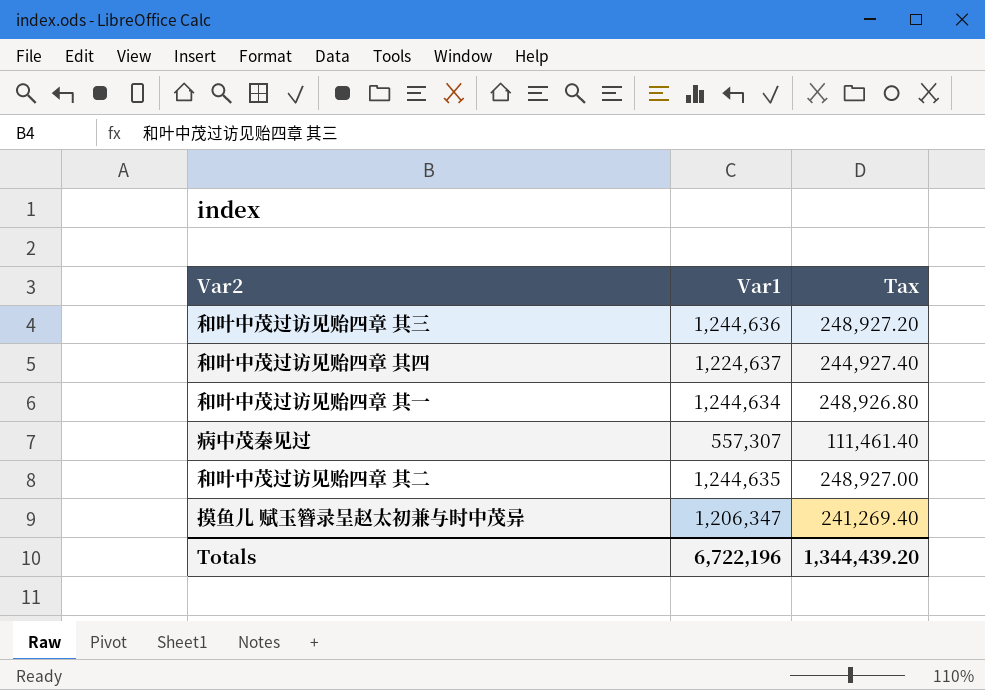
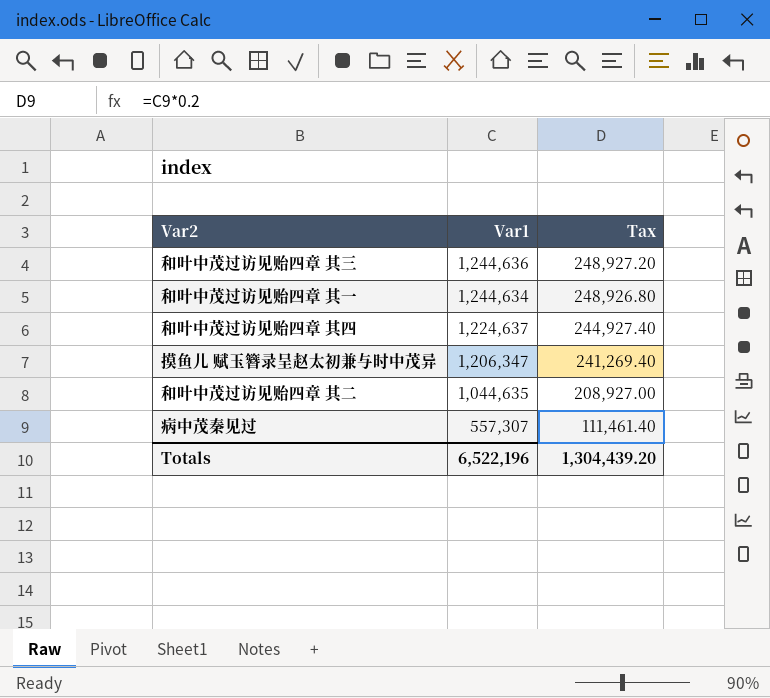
row order: none -> Var1 descending
和叶中茂过访见贻四章 其二 | Var1: 1,244,635 -> 1,044,635
和叶中茂过访见贻四章 其二 | Tax: 248,927.00 -> 208,927.00
Totals | Var1: 6,722,196 -> 6,522,196
Totals | Tax: 1,344,439.20 -> 1,304,439.20

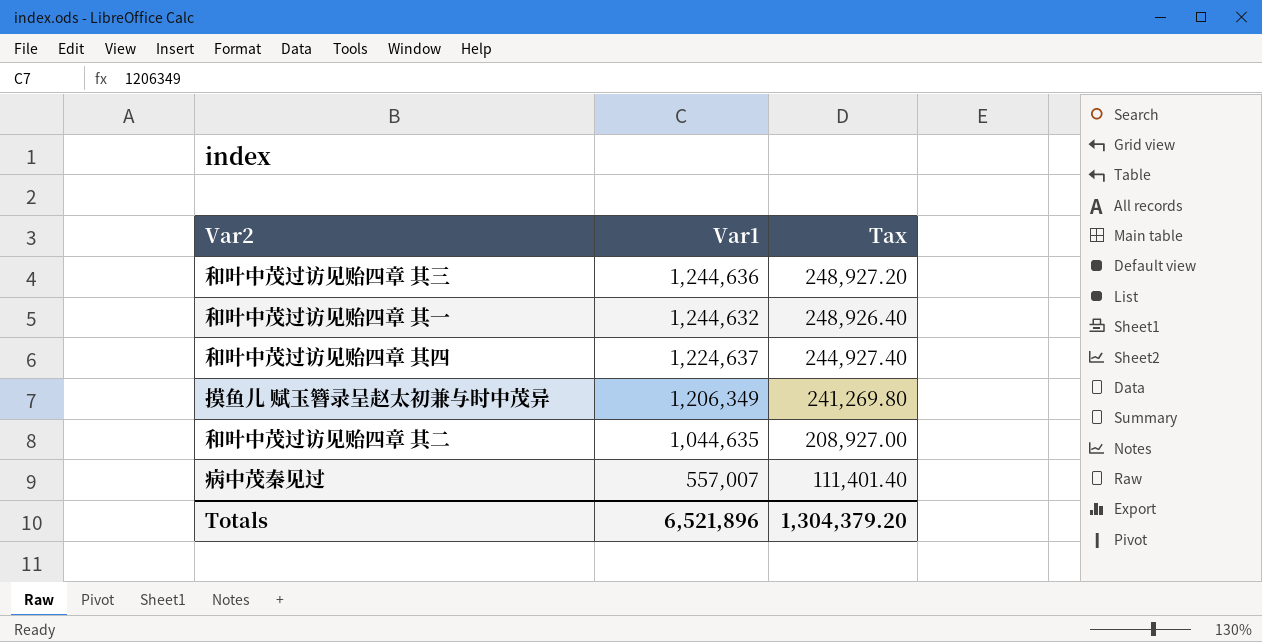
和叶中茂过访见贻四章 其一 | Var1: 1,244,634 -> 1,244,632
和叶中茂过访见贻四章 其一 | Tax: 248,926.80 -> 248,926.40
摸鱼儿 赋玉簪录呈赵太初兼与时中茂异 | Var1: 1,206,347 -> 1,206,349
摸鱼儿 赋玉簪录呈赵太初兼与时中茂异 | Tax: 241,269.40 -> 241,269.80
病中茂秦见过 | Var1: 557,307 -> 557,007
病中茂秦见过 | Tax: 111,461.40 -> 111,401.40
Totals | Var1: 6,522,196 -> 6,521,896
Totals | Tax: 1,304,439.20 -> 1,304,379.20

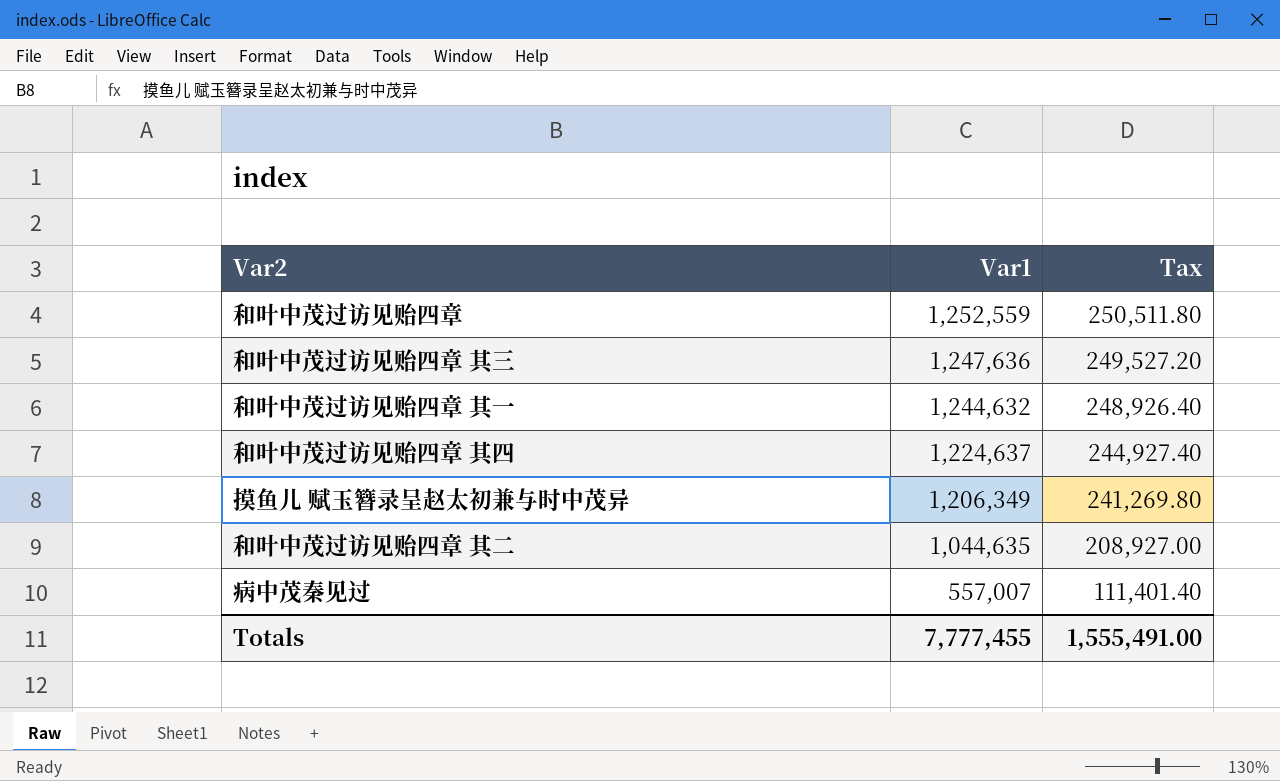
row 和叶中茂过访见贻四章: none -> 1,252,559 | 250,511.80
和叶中茂过访见贻四章 其三 | Var1: 1,244,636 -> 1,247,636
和叶中茂过访见贻四章 其三 | Tax: 248,927.20 -> 249,527.20
Totals | Var1: 6,521,896 -> 7,777,455
Totals | Tax: 1,304,379.20 -> 1,555,491.00

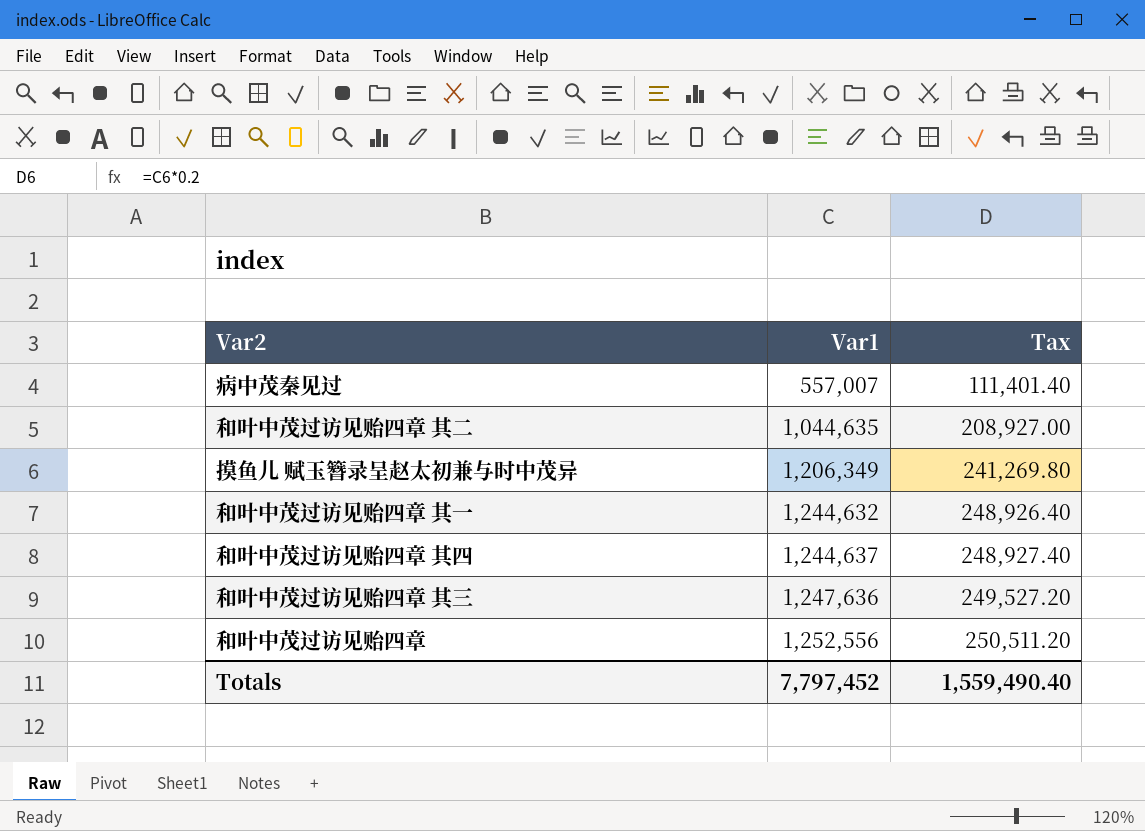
row order: Var1 descending -> Var1 ascending
和叶中茂过访见贻四章 其四 | Var1: 1,224,637 -> 1,244,637
和叶中茂过访见贻四章 其四 | Tax: 244,927.40 -> 248,927.40
和叶中茂过访见贻四章 | Var1: 1,252,559 -> 1,252,556
和叶中茂过访见贻四章 | Tax: 250,511.80 -> 250,511.20
Totals | Var1: 7,777,455 -> 7,797,452
Totals | Tax: 1,555,491.00 -> 1,559,490.40

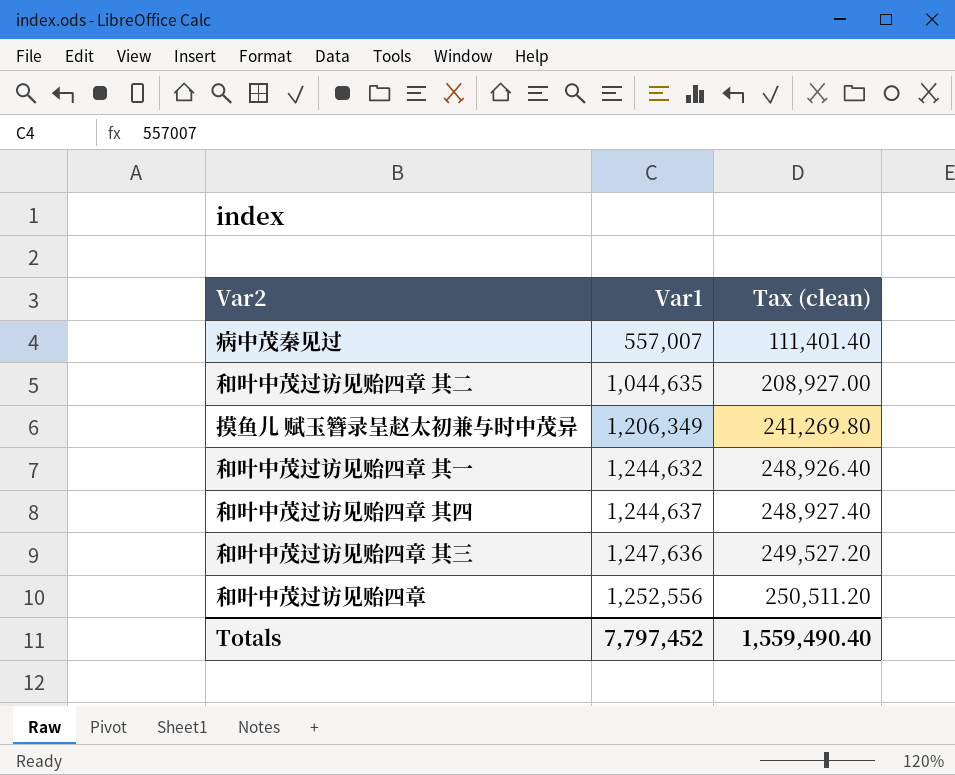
column name: Tax -> Tax (clean)

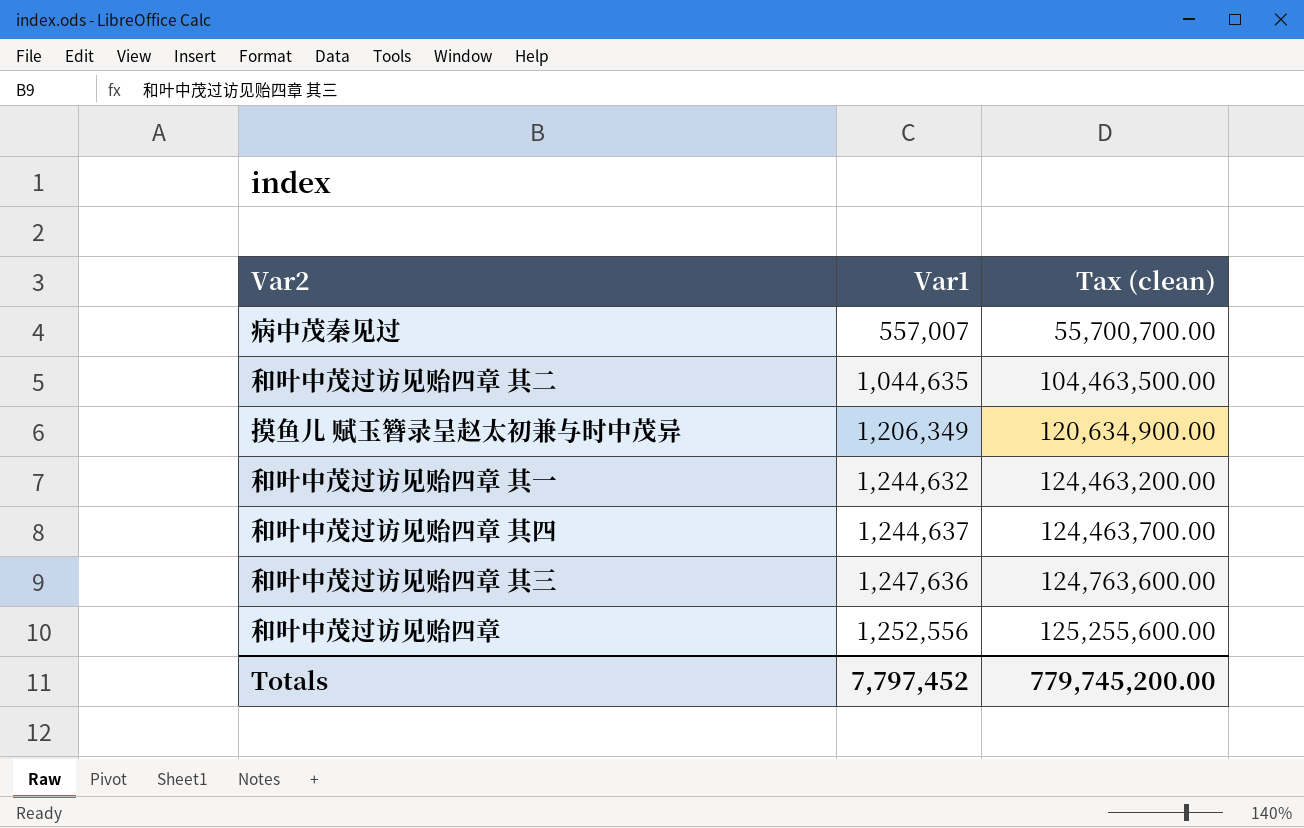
column Tax (clean) | formula: [Var1] * 0.2 -> [Var1] * 100
Totals | Tax (clean): 1,559,490.40 -> 779,745,200.00

